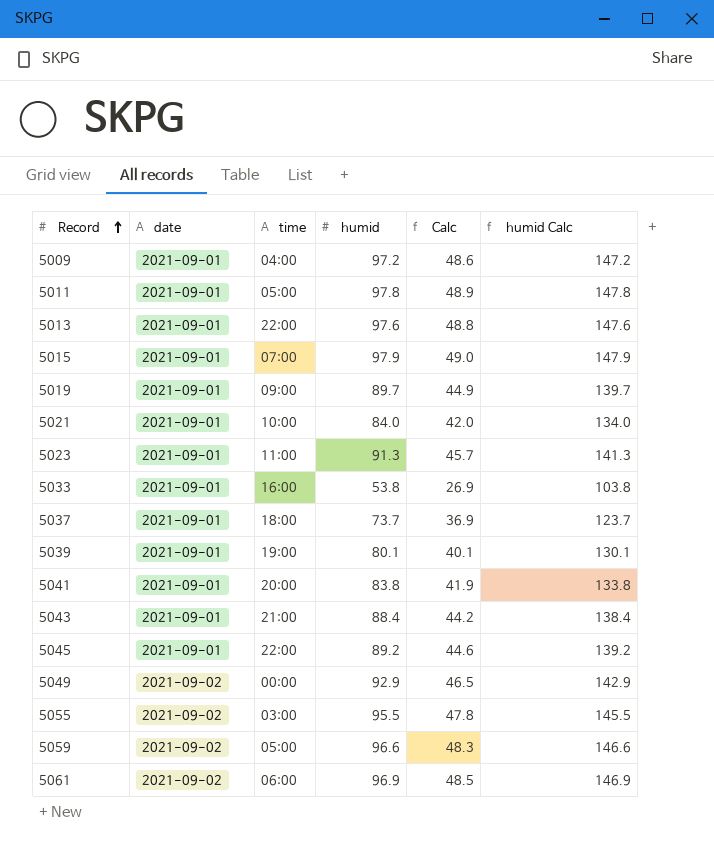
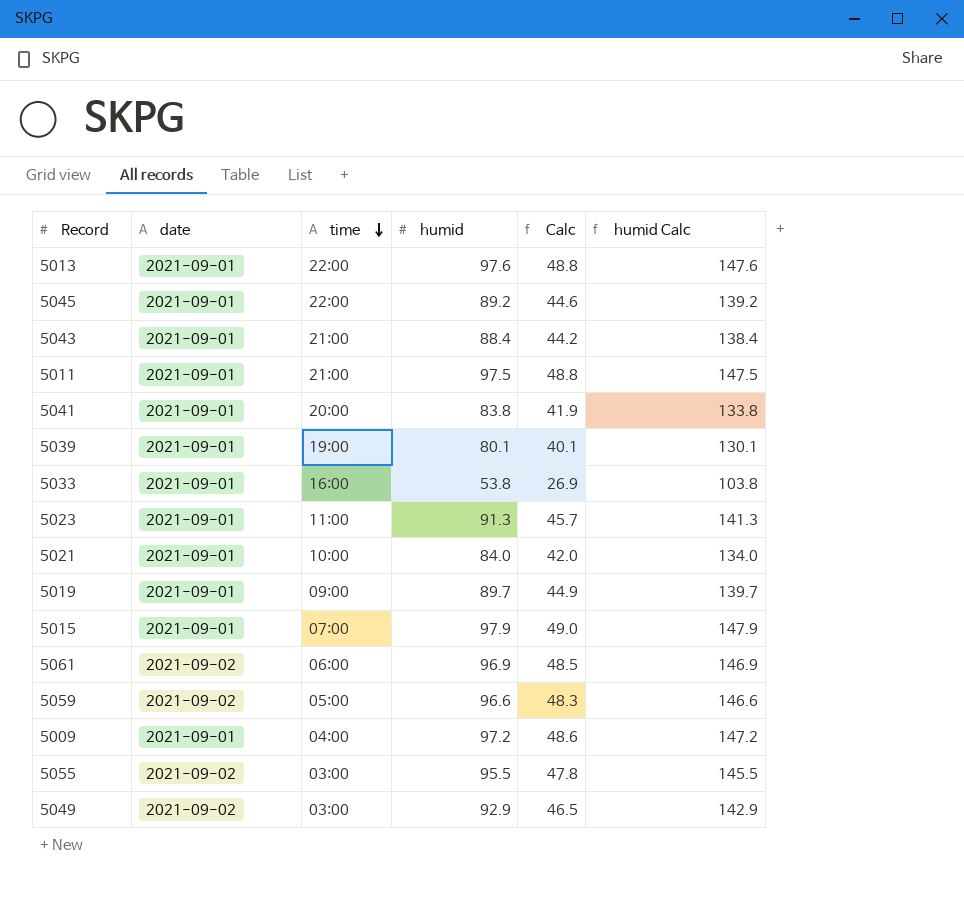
row order: Record ascending -> time descending
row 5037: 2021-09-01 | 18:00 | 73.7 | 36.9 | 123.7 -> none
5011 | time: 05:00 -> 21:00
5011 | humid: 97.8 -> 97.5
5011 | Calc: 48.9 -> 48.8
5011 | humid Calc: 147.8 -> 147.5
5049 | time: 00:00 -> 03:00

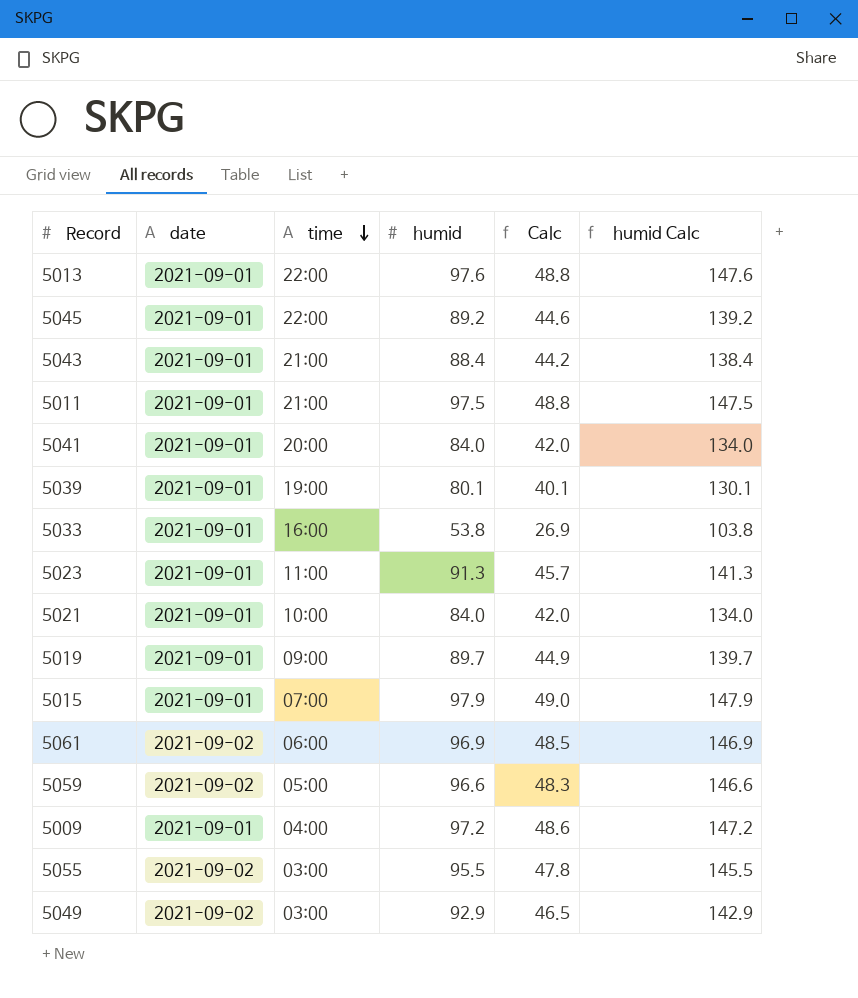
5041 | humid: 83.8 -> 84.0
5041 | Calc: 41.9 -> 42.0
5041 | humid Calc: 133.8 -> 134.0

